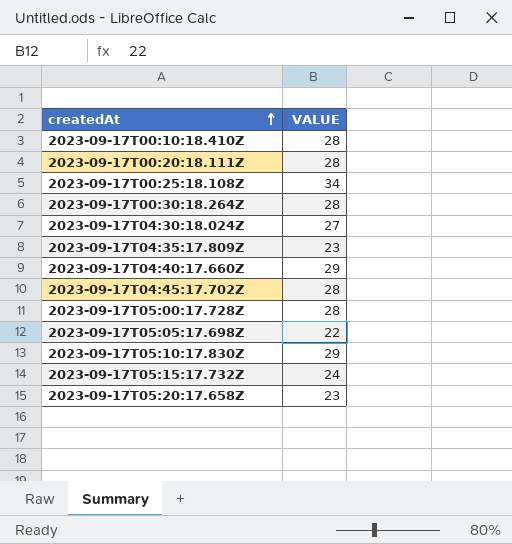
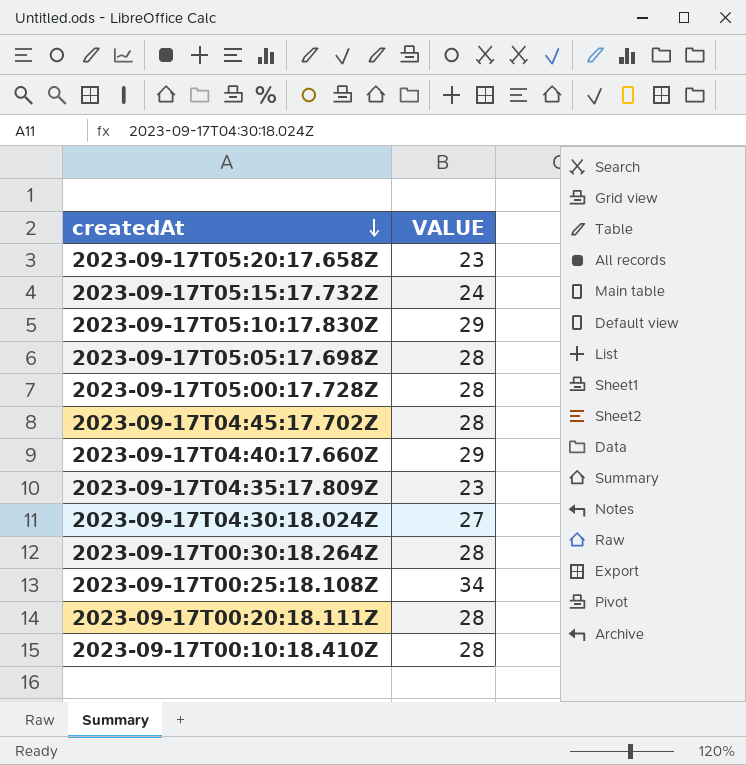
row order: createdAt ascending -> createdAt descending
2023-09-17T05:05:17.698Z | VALUE: 22 -> 28

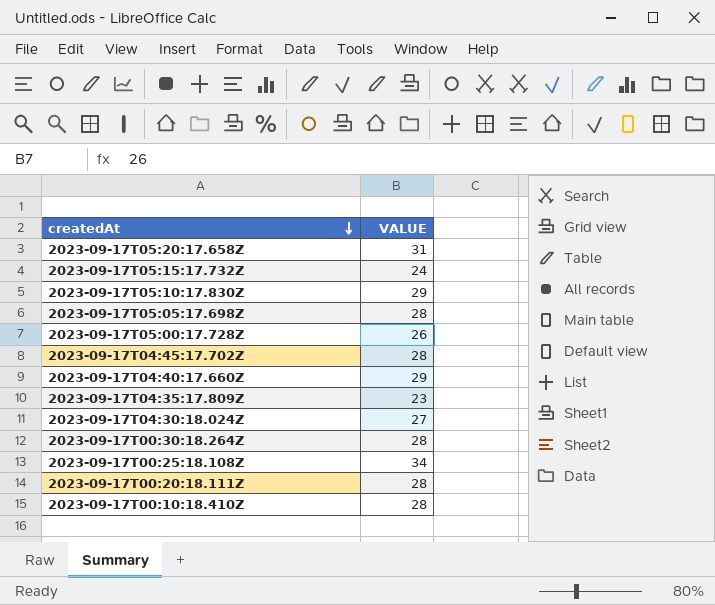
2023-09-17T05:20:17.658Z | VALUE: 23 -> 31
2023-09-17T05:00:17.728Z | VALUE: 28 -> 26

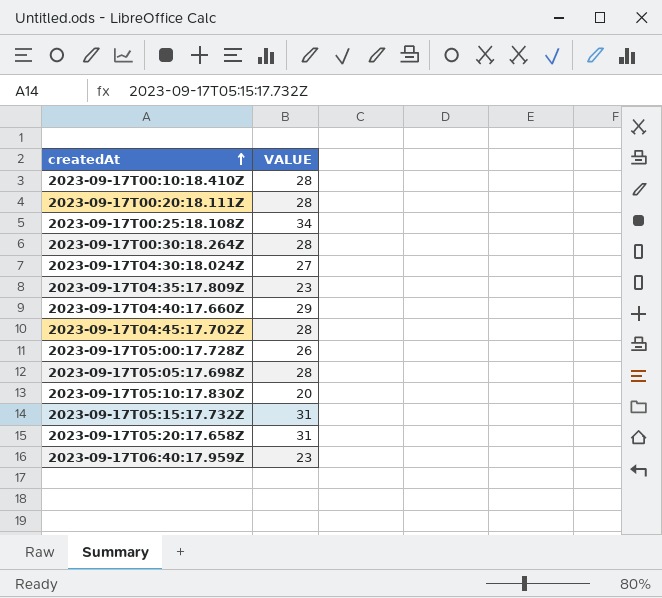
row order: createdAt descending -> createdAt ascending
2023-09-17T05:10:17.830Z | VALUE: 29 -> 20
2023-09-17T05:15:17.732Z | VALUE: 24 -> 31
row 2023-09-17T06:40:17.959Z: none -> 23

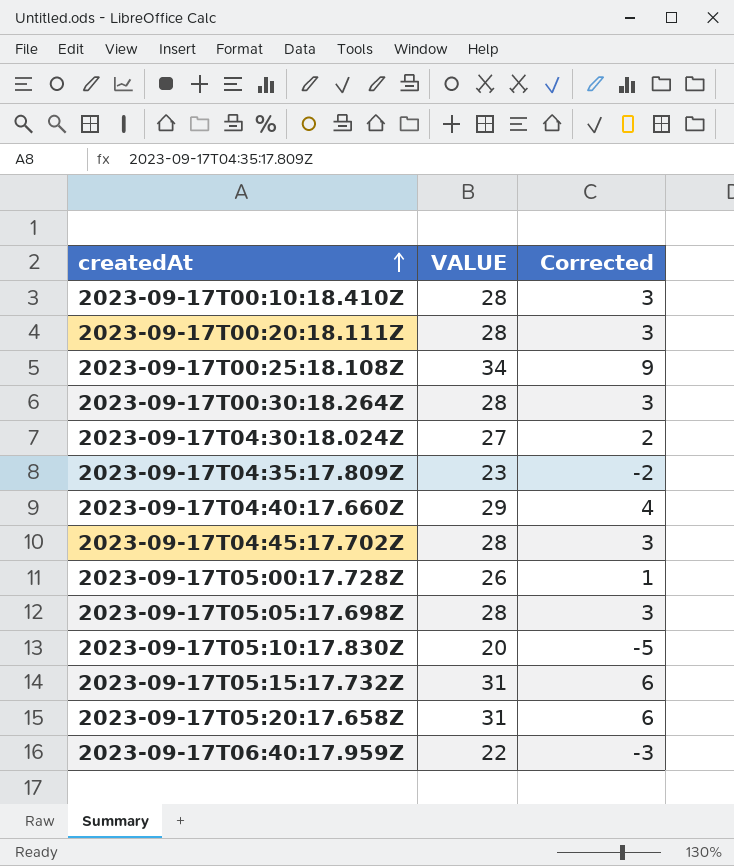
column Corrected | formula: none -> [VALUE] - 25
2023-09-17T06:40:17.959Z | VALUE: 23 -> 22

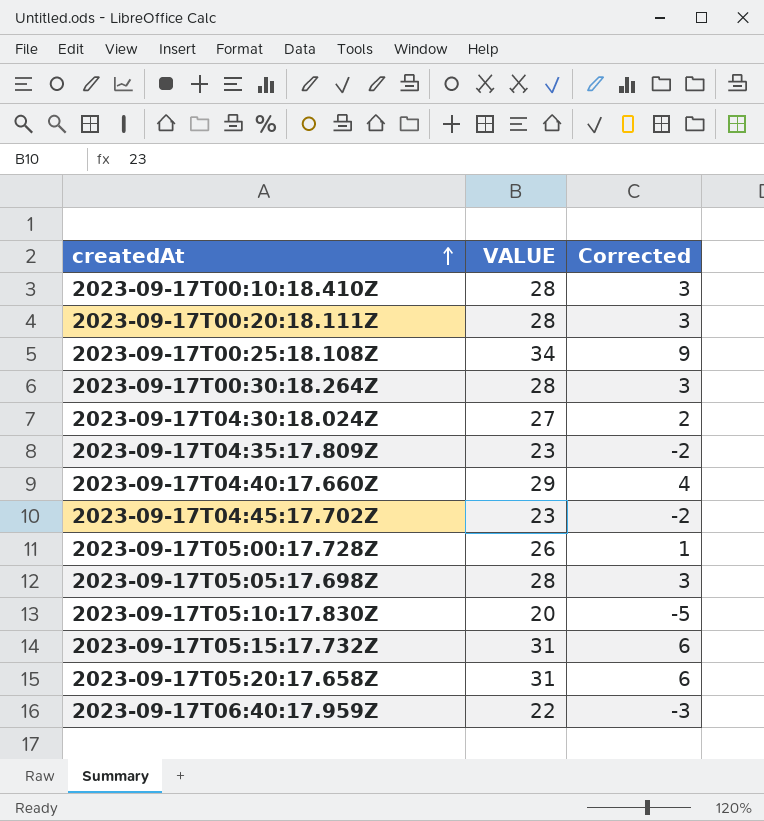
2023-09-17T04:45:17.702Z | VALUE: 28 -> 23
2023-09-17T04:45:17.702Z | Corrected: 3 -> -2

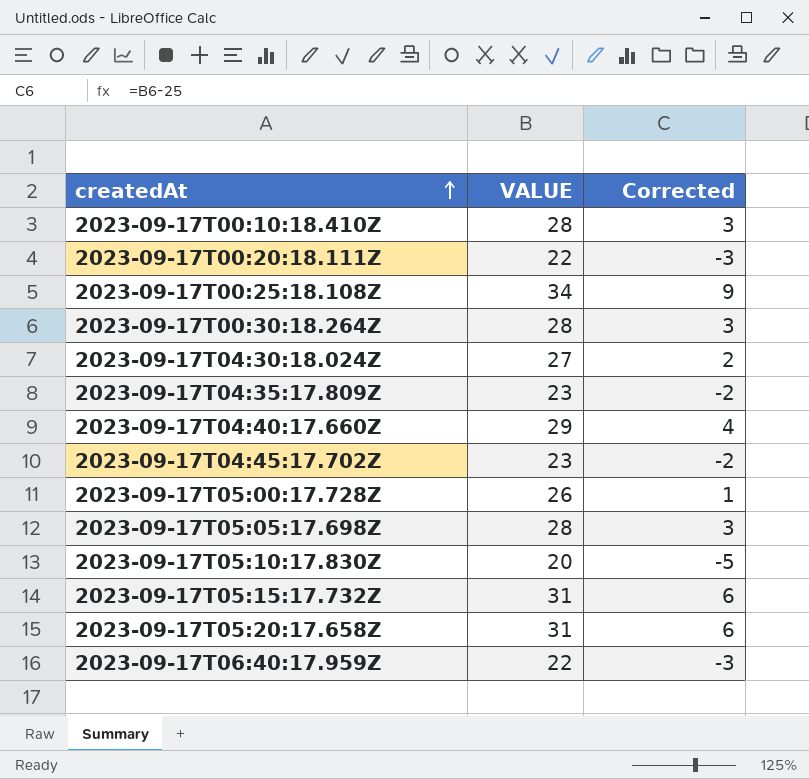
2023-09-17T00:20:18.111Z | VALUE: 28 -> 22
2023-09-17T00:20:18.111Z | Corrected: 3 -> -3

